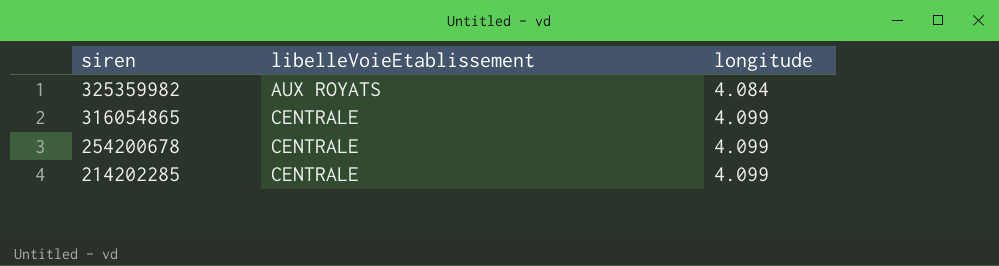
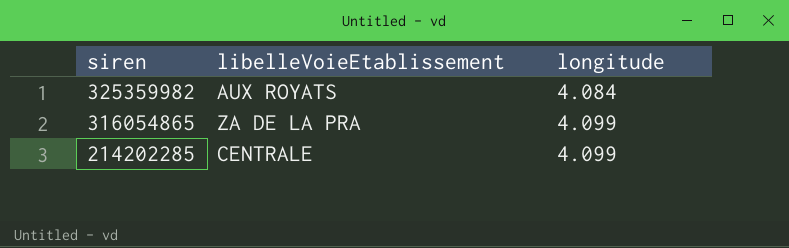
row 254200678: CENTRALE | 4.099 -> none
316054865 | libelleVoieEtablissement: CENTRALE -> ZA DE LA PRA

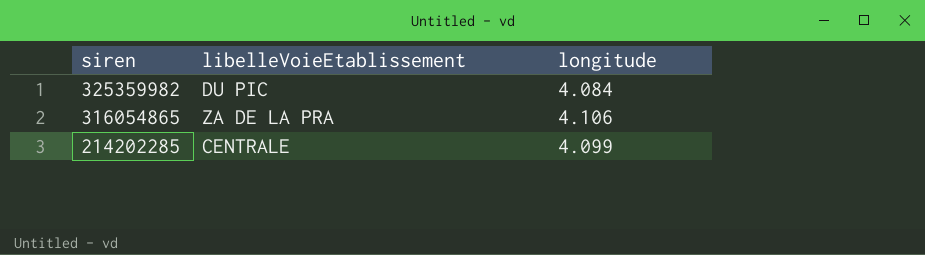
325359982 | libelleVoieEtablissement: AUX ROYATS -> DU PIC
316054865 | longitude: 4.099 -> 4.106

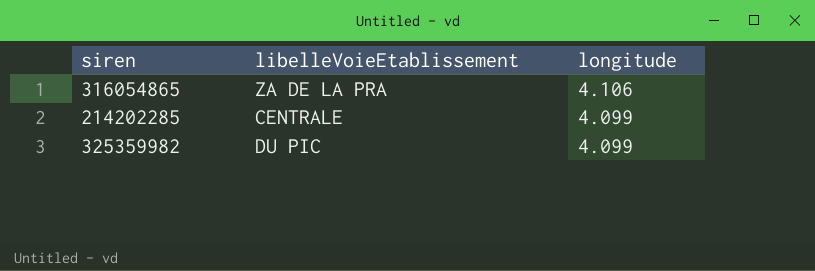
row order: siren descending -> longitude descending
325359982 | longitude: 4.084 -> 4.099

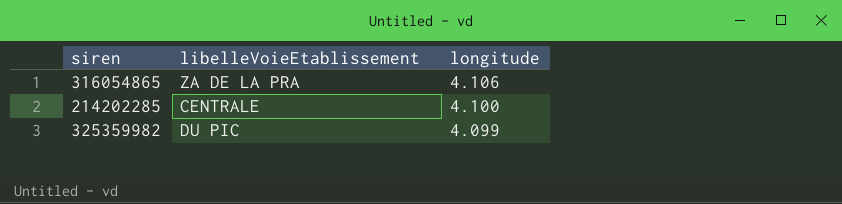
214202285 | longitude: 4.099 -> 4.100

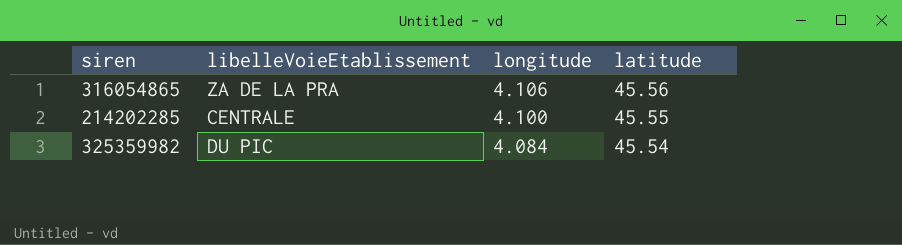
column latitude | position: none -> 4
325359982 | longitude: 4.099 -> 4.084

